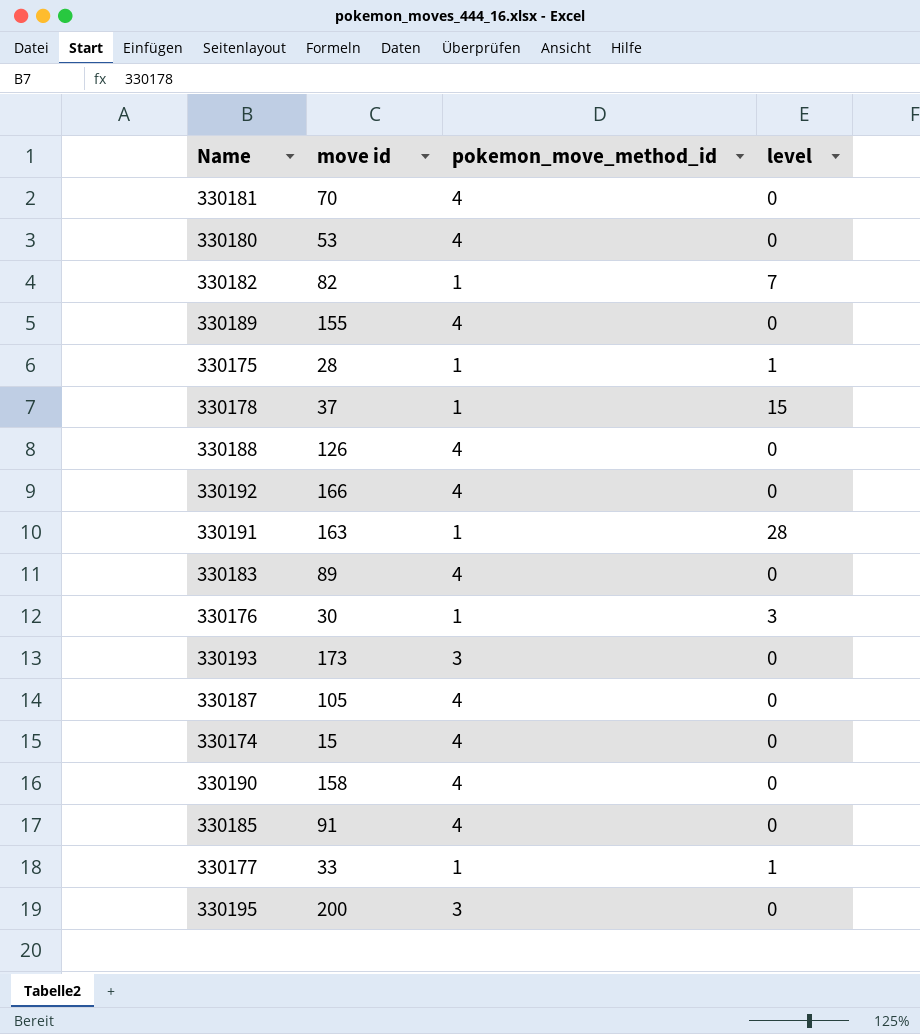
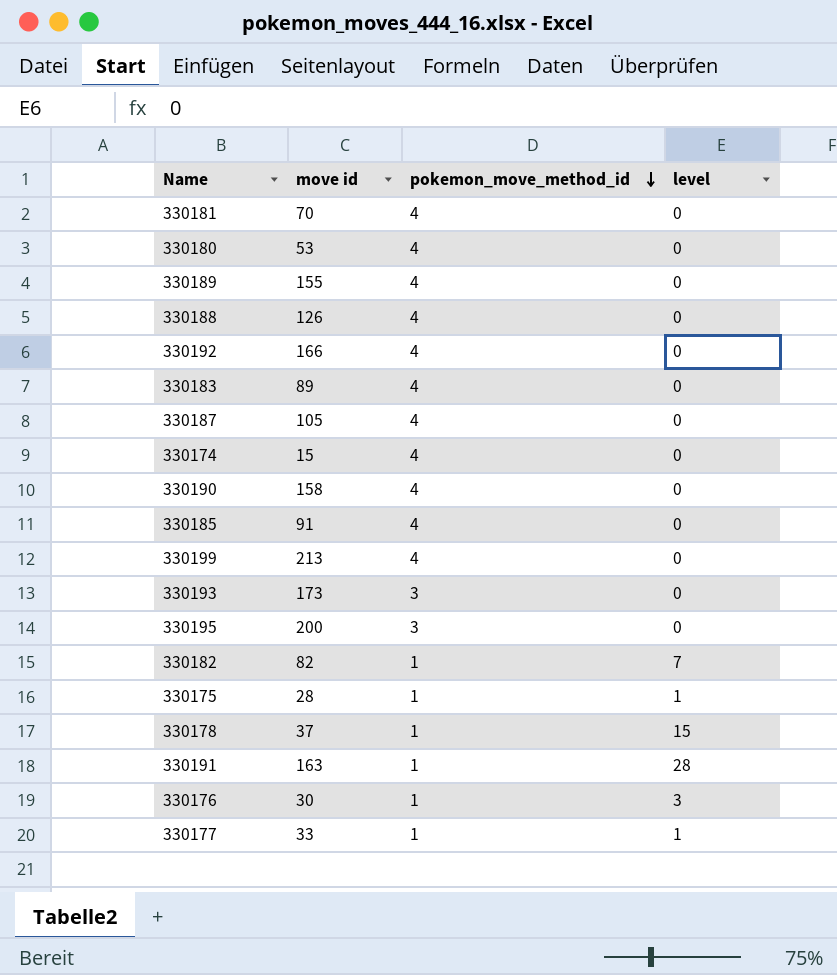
row order: none -> pokemon_move_method_id descending
row 330199: none -> 213 | 4 | 0

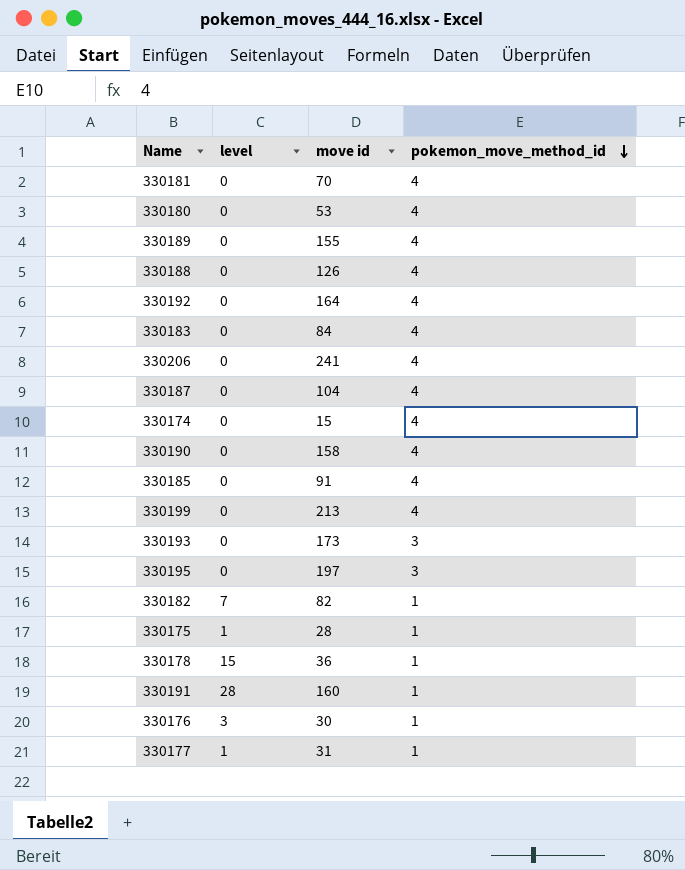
column level | position: 4 -> 2
330192 | move id: 166 -> 164
330183 | move id: 89 -> 84
row 330206: none -> 0 | 241 | 4
330187 | move id: 105 -> 104
330195 | move id: 200 -> 197
330178 | move id: 37 -> 36
330191 | move id: 163 -> 160
330177 | move id: 33 -> 31

